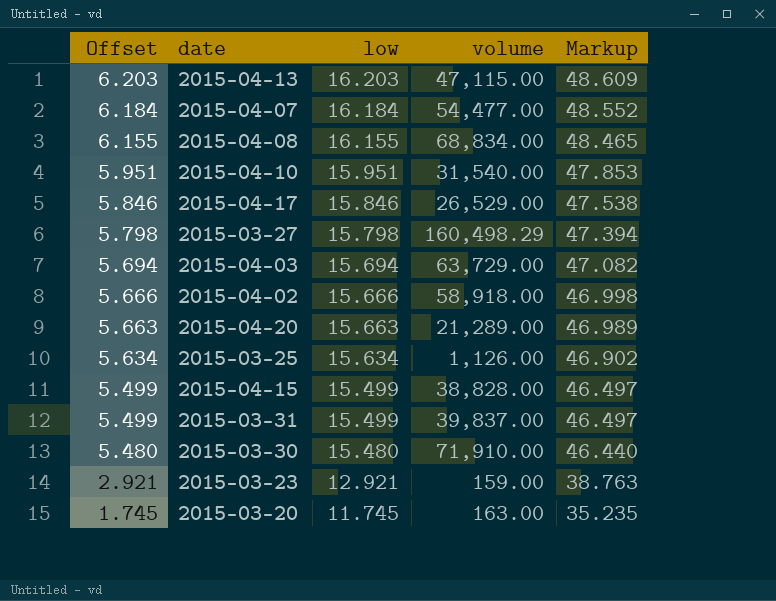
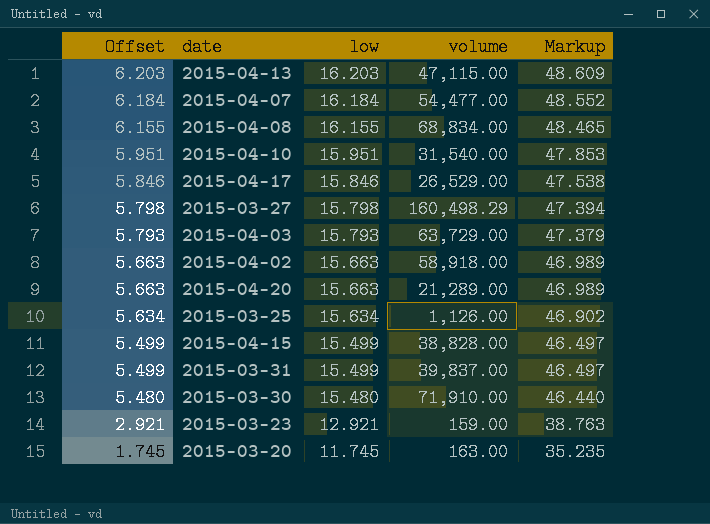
2015-04-03 | Offset: 5.694 -> 5.793
2015-04-03 | low: 15.694 -> 15.793
2015-04-03 | Markup: 47.082 -> 47.379
2015-04-02 | Offset: 5.666 -> 5.663
2015-04-02 | low: 15.666 -> 15.663
2015-04-02 | Markup: 46.998 -> 46.989

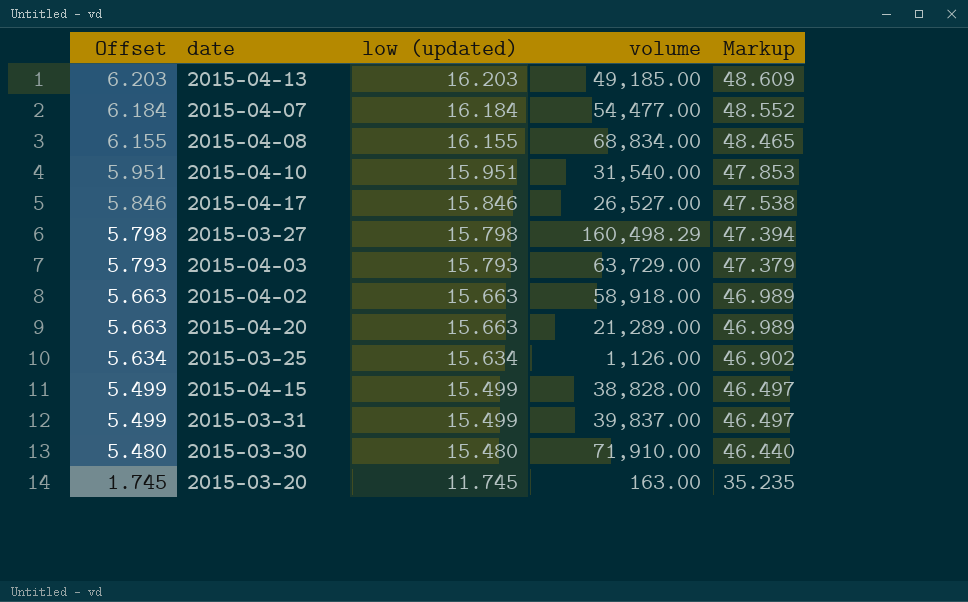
column name: low -> low (updated)
row 2015-03-23: 2.921 | 12.921 | 159.00 | 38.763 -> none
2015-04-13 | volume: 47,115.00 -> 49,185.00
2015-04-17 | volume: 26,529.00 -> 26,527.00

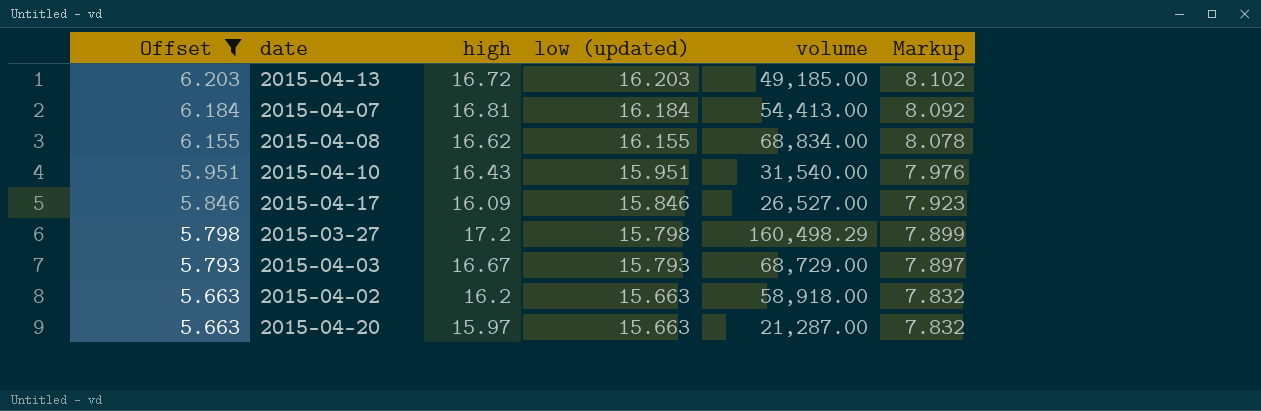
filter: none -> Offset >= 5.663
column high | position: none -> 3
column Markup | formula: [low (updated)] * 3 -> [low (updated)] * 0.5
2015-04-07 | volume: 54,477.00 -> 54,413.00
2015-04-03 | volume: 63,729.00 -> 68,729.00
2015-04-20 | volume: 21,289.00 -> 21,287.00

